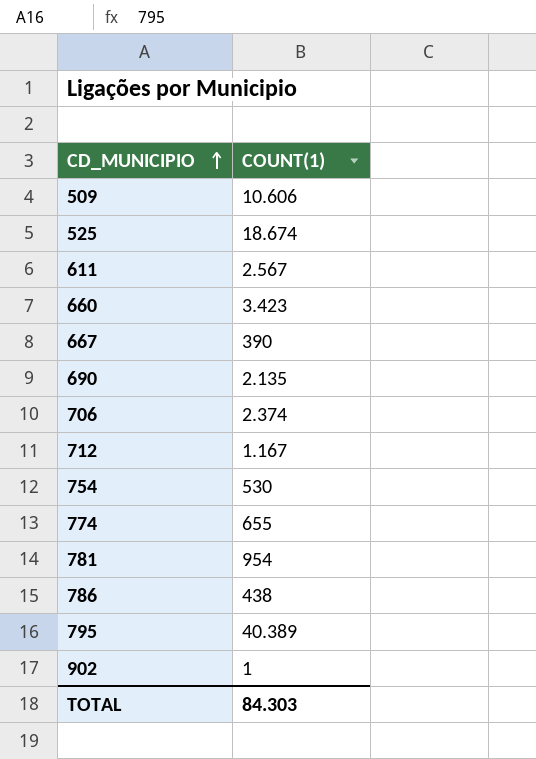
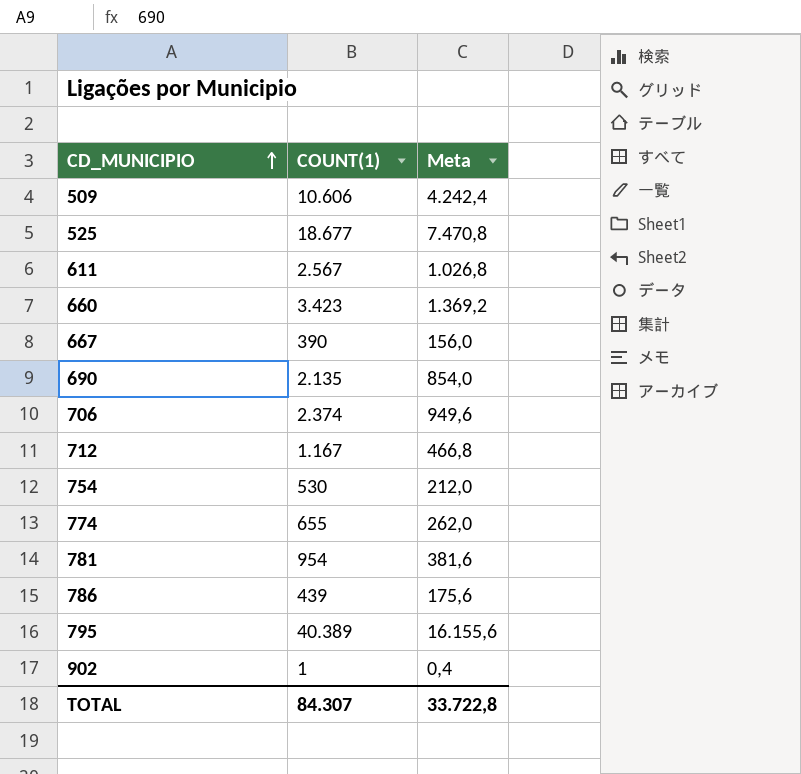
column Meta | formula: none -> [COUNT(1)] * 0,4
525 | COUNT(1): 18.674 -> 18.677
786 | COUNT(1): 438 -> 439
TOTAL | COUNT(1): 84.303 -> 84.307

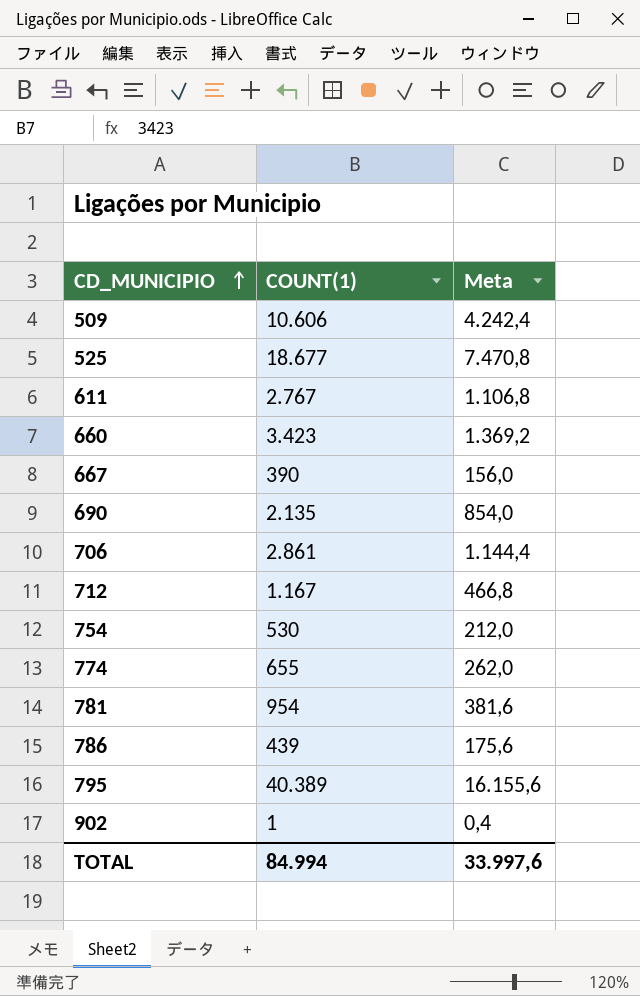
611 | COUNT(1): 2.567 -> 2.767
611 | Meta: 1.026,8 -> 1.106,8
706 | COUNT(1): 2.374 -> 2.861
706 | Meta: 949,6 -> 1.144,4
TOTAL | COUNT(1): 84.307 -> 84.994
TOTAL | Meta: 33.722,8 -> 33.997,6

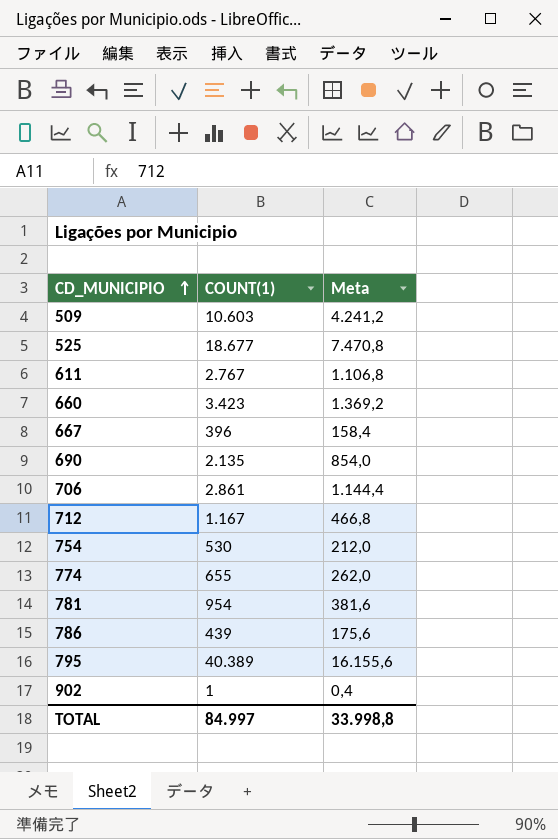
509 | COUNT(1): 10.606 -> 10.603
509 | Meta: 4.242,4 -> 4.241,2
667 | COUNT(1): 390 -> 396
667 | Meta: 156,0 -> 158,4
TOTAL | COUNT(1): 84.994 -> 84.997
TOTAL | Meta: 33.997,6 -> 33.998,8

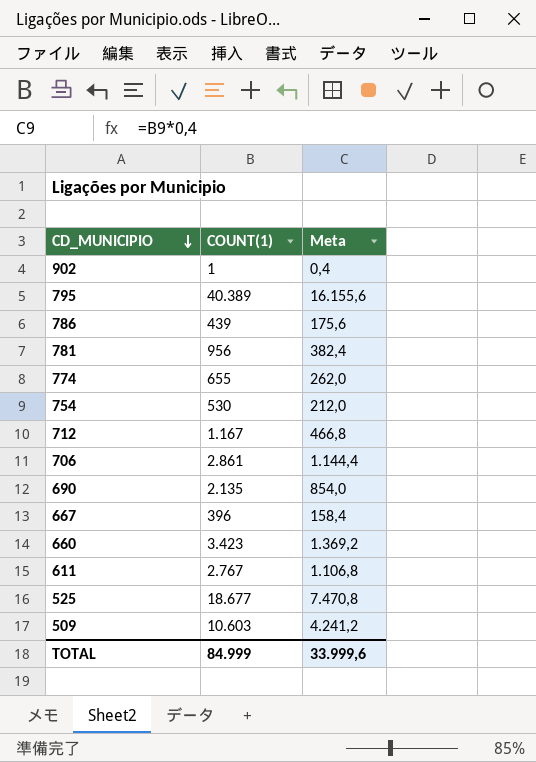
row order: CD_MUNICIPIO ascending -> CD_MUNICIPIO descending
781 | COUNT(1): 954 -> 956
781 | Meta: 381,6 -> 382,4
TOTAL | COUNT(1): 84.997 -> 84.999
TOTAL | Meta: 33.998,8 -> 33.999,6

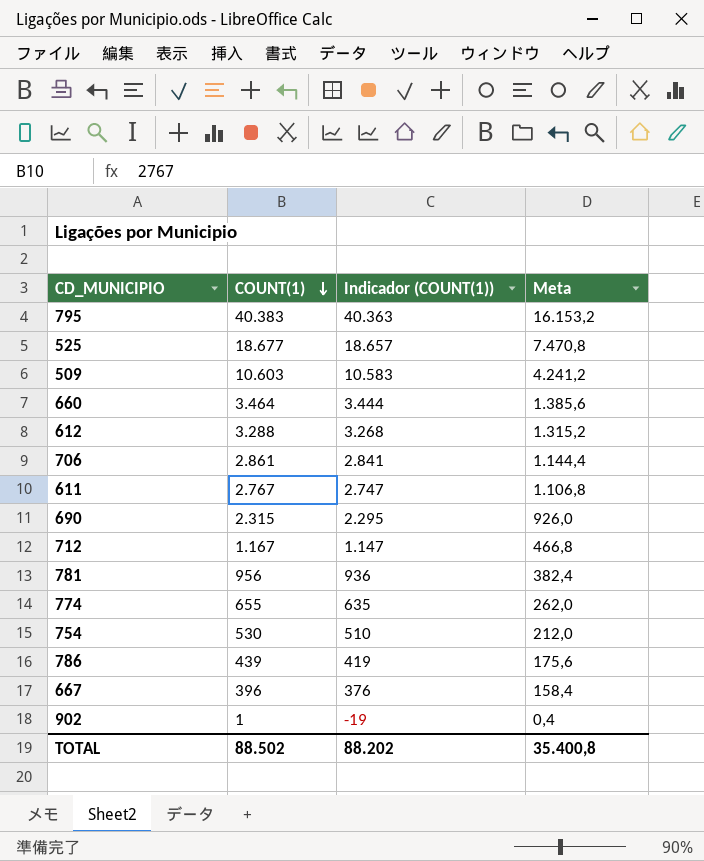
row order: CD_MUNICIPIO descending -> COUNT(1) descending
column Indicador (COUNT(1)) | formula: none -> [COUNT(1)] - 20
795 | COUNT(1): 40.389 -> 40.383
795 | Meta: 16.155,6 -> 16.153,2
660 | COUNT(1): 3.423 -> 3.464
660 | Meta: 1.369,2 -> 1.385,6
row 612: none -> 3.288 | 3.268 | 1.315,2
690 | COUNT(1): 2.135 -> 2.315
690 | Meta: 854,0 -> 926,0
TOTAL | COUNT(1): 84.999 -> 88.502
TOTAL | Meta: 33.999,6 -> 35.400,8

